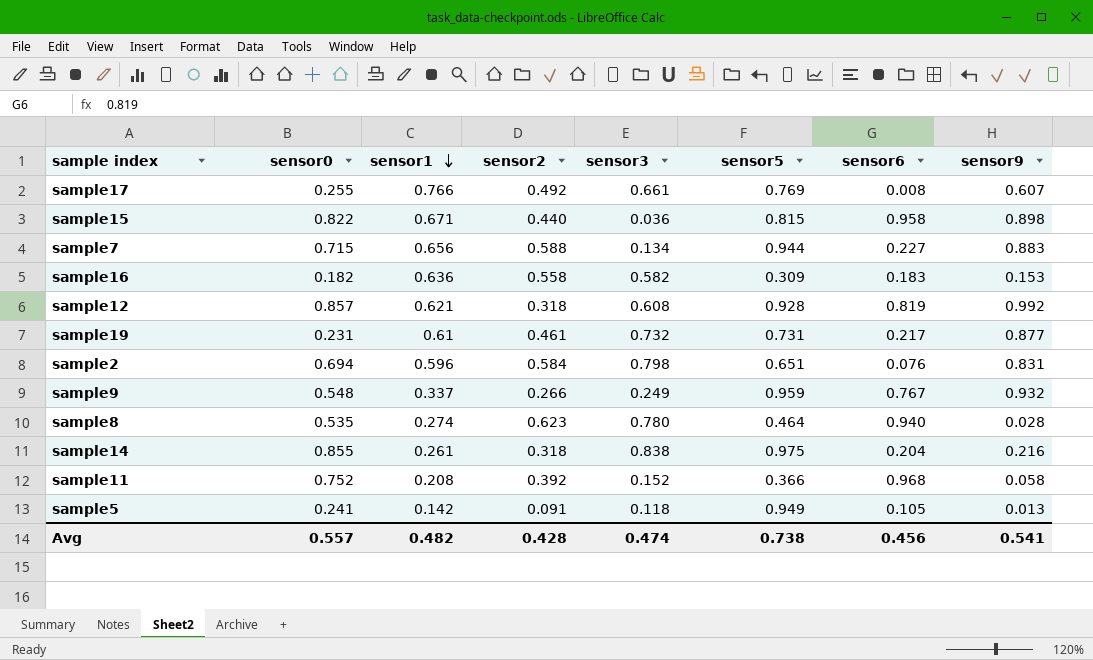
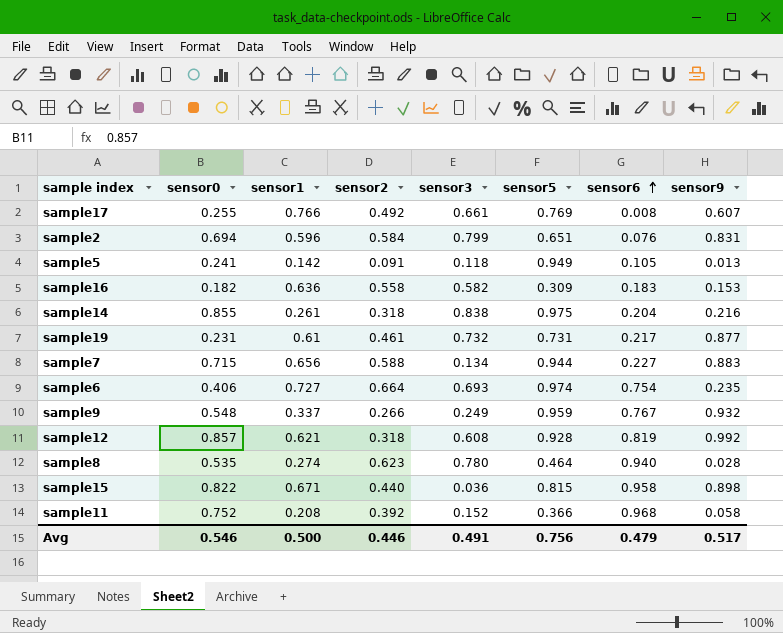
row order: sensor1 descending -> sensor6 ascending
sample2 | sensor3: 0.798 -> 0.799
row sample6: none -> 0.406 | 0.727 | 0.664 | 0.693 | 0.974 | 0.754 | 0.235
Avg | sensor0: 0.557 -> 0.546
Avg | sensor1: 0.482 -> 0.500
Avg | sensor2: 0.428 -> 0.446
Avg | sensor3: 0.474 -> 0.491
Avg | sensor5: 0.738 -> 0.756
Avg | sensor6: 0.456 -> 0.479
Avg | sensor9: 0.541 -> 0.517

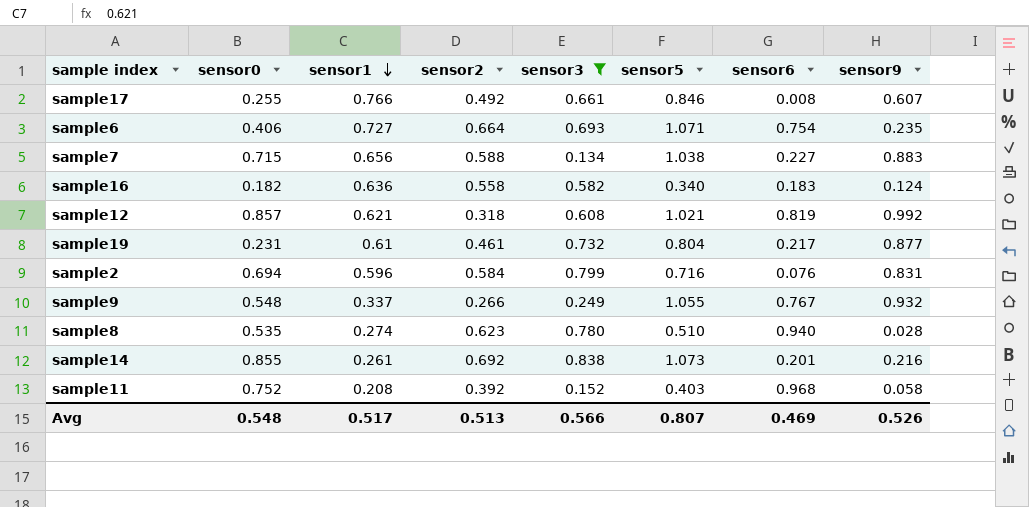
filter: none -> sensor3 >= 0.134
row order: sensor6 ascending -> sensor1 descending
sample17 | sensor5: 0.769 -> 0.846
sample6 | sensor5: 0.974 -> 1.071
sample7 | sensor5: 0.944 -> 1.038
sample16 | sensor5: 0.309 -> 0.340
sample16 | sensor9: 0.153 -> 0.124
sample12 | sensor5: 0.928 -> 1.021
sample19 | sensor5: 0.731 -> 0.804
sample2 | sensor5: 0.651 -> 0.716
sample9 | sensor5: 0.959 -> 1.055
sample8 | sensor5: 0.464 -> 0.510
sample14 | sensor2: 0.318 -> 0.692
sample14 | sensor5: 0.975 -> 1.073
sample14 | sensor6: 0.204 -> 0.201
sample11 | sensor5: 0.366 -> 0.403
Avg | sensor0: 0.546 -> 0.548
Avg | sensor1: 0.500 -> 0.517
Avg | sensor2: 0.446 -> 0.513
Avg | sensor3: 0.491 -> 0.566
Avg | sensor5: 0.756 -> 0.807
Avg | sensor6: 0.479 -> 0.469
Avg | sensor9: 0.517 -> 0.526

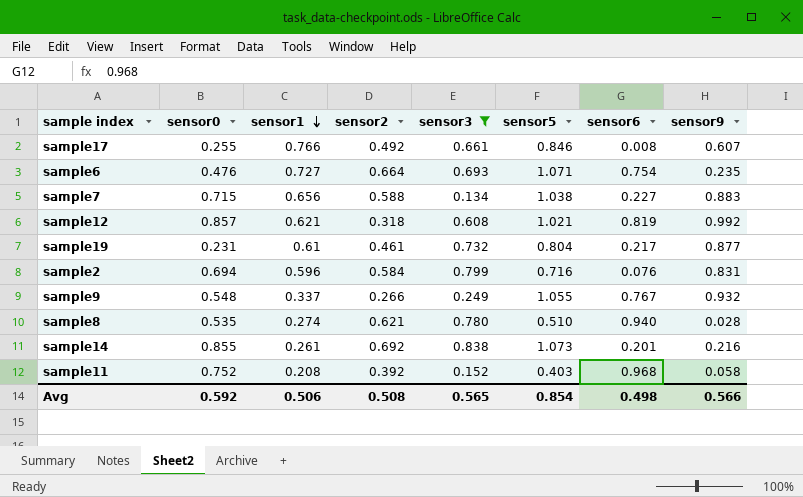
row sample16: 0.182 | 0.636 | 0.558 | 0.582 | 0.340 | 0.183 | 0.124 -> none
sample6 | sensor0: 0.406 -> 0.476
sample8 | sensor2: 0.623 -> 0.621
Avg | sensor0: 0.548 -> 0.592
Avg | sensor1: 0.517 -> 0.506
Avg | sensor2: 0.513 -> 0.508
Avg | sensor3: 0.566 -> 0.565
Avg | sensor5: 0.807 -> 0.854
Avg | sensor6: 0.469 -> 0.498
Avg | sensor9: 0.526 -> 0.566

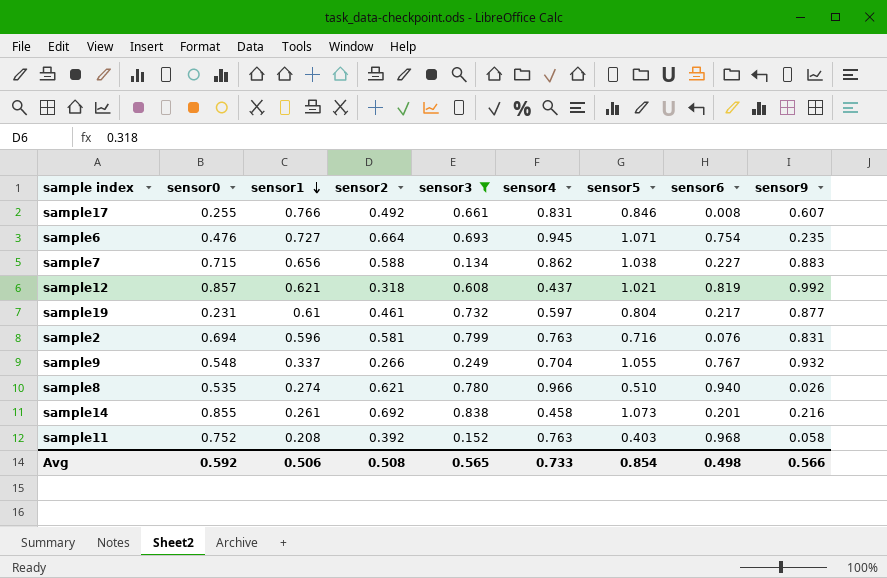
column sensor4 | position: none -> 6
sample2 | sensor2: 0.584 -> 0.581
sample8 | sensor9: 0.028 -> 0.026

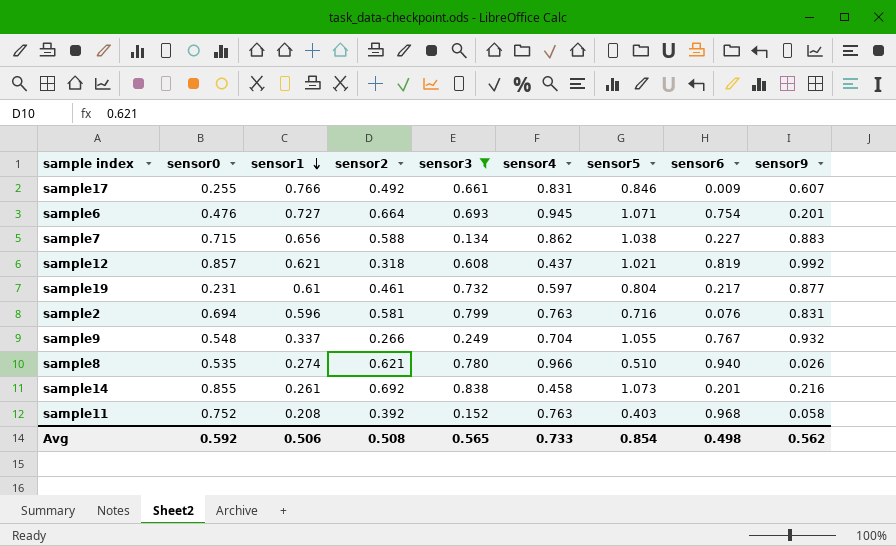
sample17 | sensor6: 0.008 -> 0.009
sample6 | sensor9: 0.235 -> 0.201
Avg | sensor9: 0.566 -> 0.562

